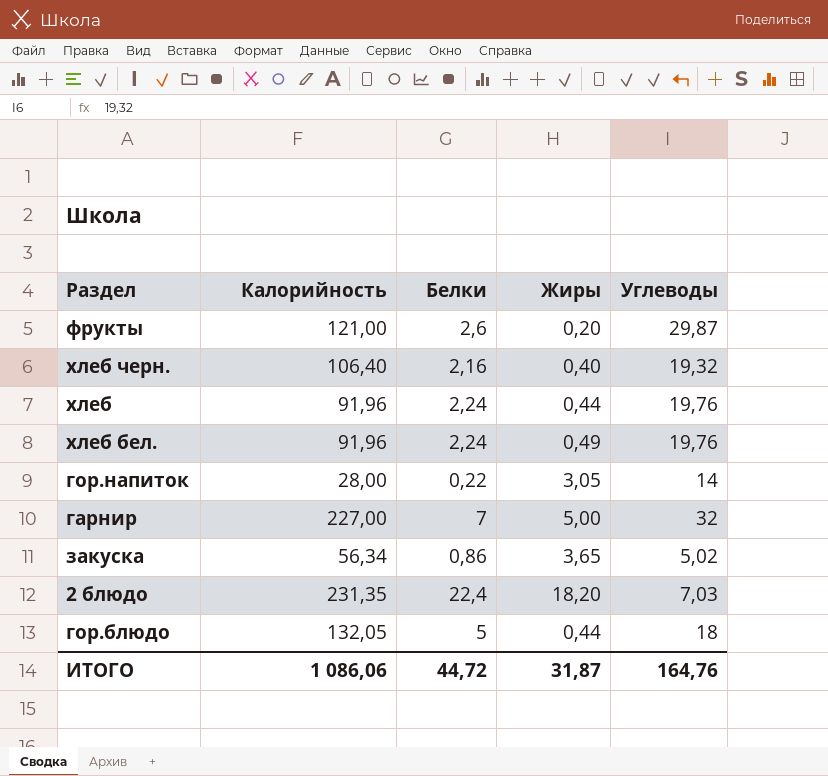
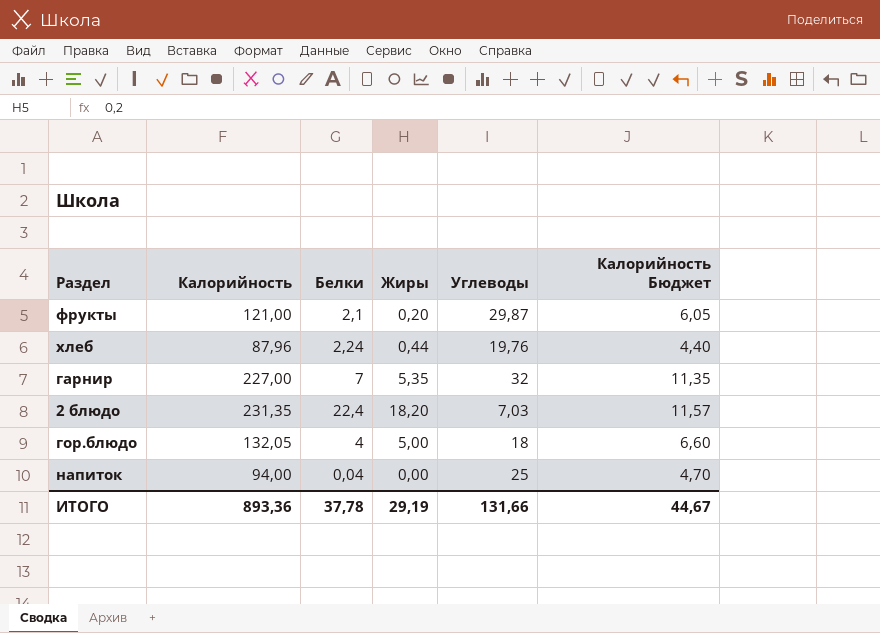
column Калорийность Бюджет | formula: none -> [Калорийность] * 0,05
row хлеб черн.: 106,40 | 2,16 | 0,40 | 19,32 -> none
row хлеб бел.: 91,96 | 2,24 | 0,49 | 19,76 -> none
row гор.напиток: 28,00 | 0,22 | 3,05 | 14 -> none
row закуска: 56,34 | 0,86 | 3,65 | 5,02 -> none
фрукты | Белки: 2,6 -> 2,1
хлеб | Калорийность: 91,96 -> 87,96
гарнир | Жиры: 5,00 -> 5,35
гор.блюдо | Белки: 5 -> 4
гор.блюдо | Жиры: 0,44 -> 5,00
row напиток: none -> 94,00 | 0,04 | 0,00 | 25 | 4,70
ИТОГО | Калорийность: 1 086,06 -> 893,36
ИТОГО | Белки: 44,72 -> 37,78
ИТОГО | Жиры: 31,87 -> 29,19
ИТОГО | Углеводы: 164,76 -> 131,66

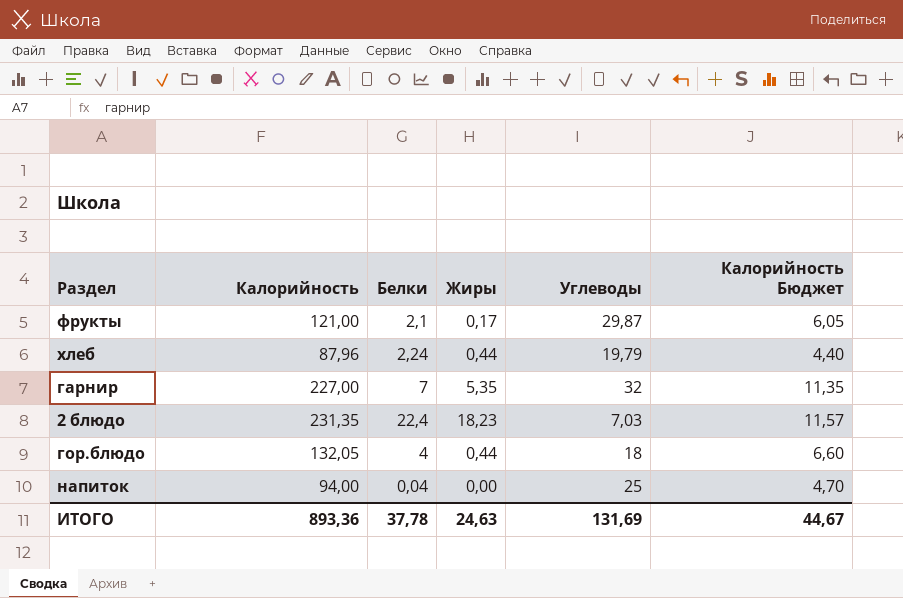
фрукты | Жиры: 0,20 -> 0,17
хлеб | Углеводы: 19,76 -> 19,79
2 блюдо | Жиры: 18,20 -> 18,23
гор.блюдо | Жиры: 5,00 -> 0,44
ИТОГО | Жиры: 29,19 -> 24,63
ИТОГО | Углеводы: 131,66 -> 131,69

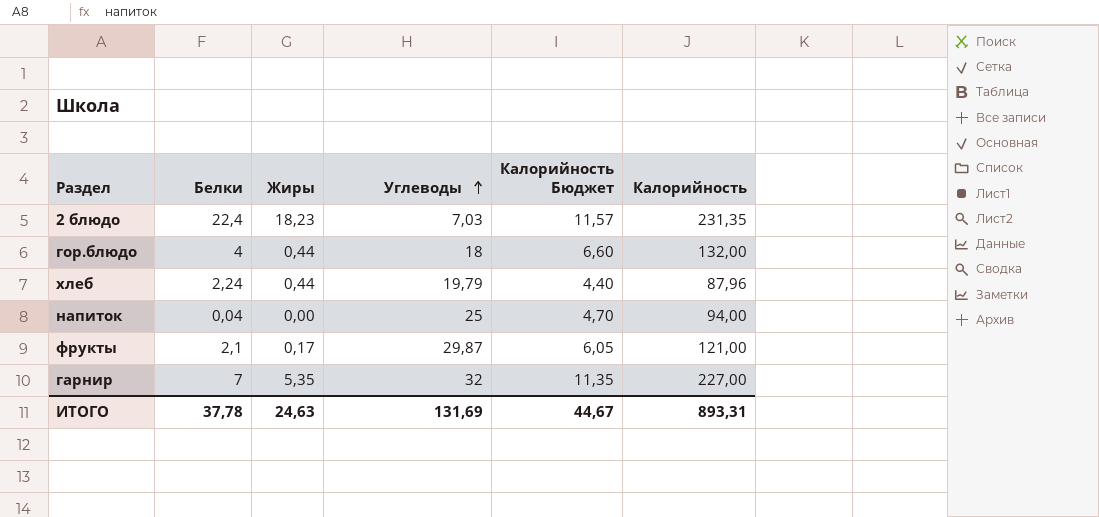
row order: none -> Углеводы ascending
column Калорийность | position: 2 -> 6
гор.блюдо | Калорийность: 132,05 -> 132,00
ИТОГО | Калорийность: 893,36 -> 893,31

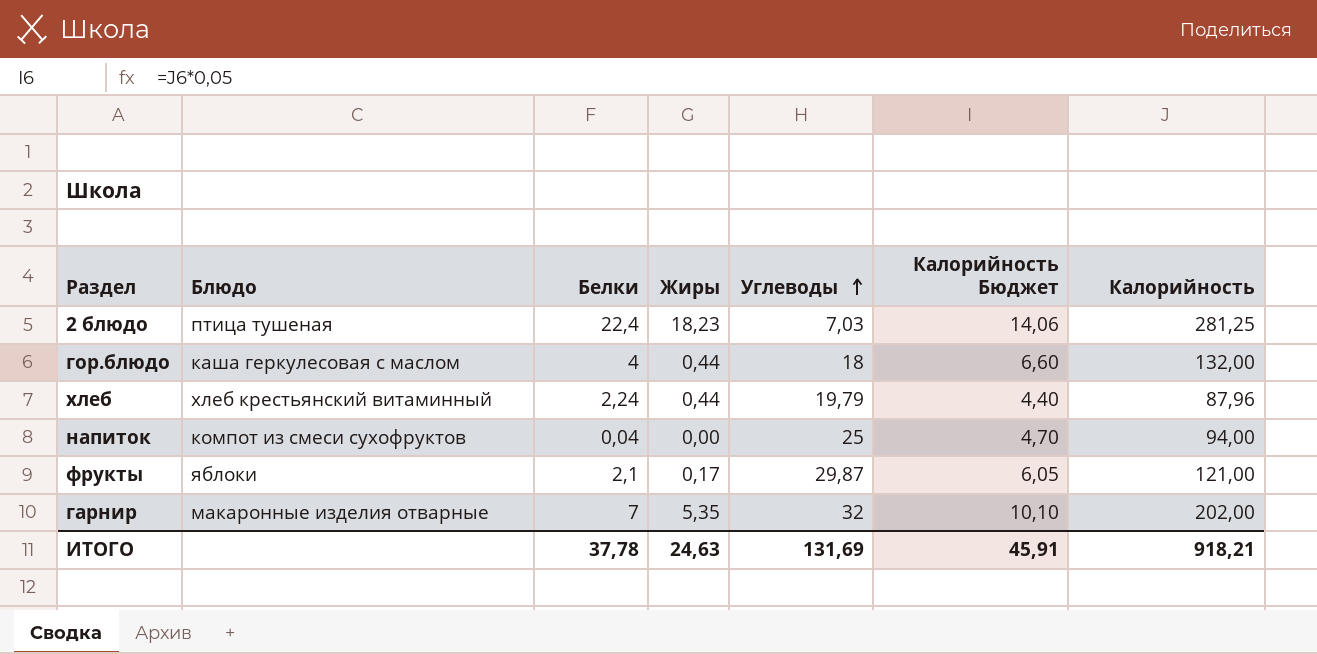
column Блюдо | position: none -> 2
2 блюдо | Калорийность Бюджет: 11,57 -> 14,06
2 блюдо | Калорийность: 231,35 -> 281,25
гарнир | Калорийность Бюджет: 11,35 -> 10,10
гарнир | Калорийность: 227,00 -> 202,00
ИТОГО | Калорийность Бюджет: 44,67 -> 45,91
ИТОГО | Калорийность: 893,31 -> 918,21

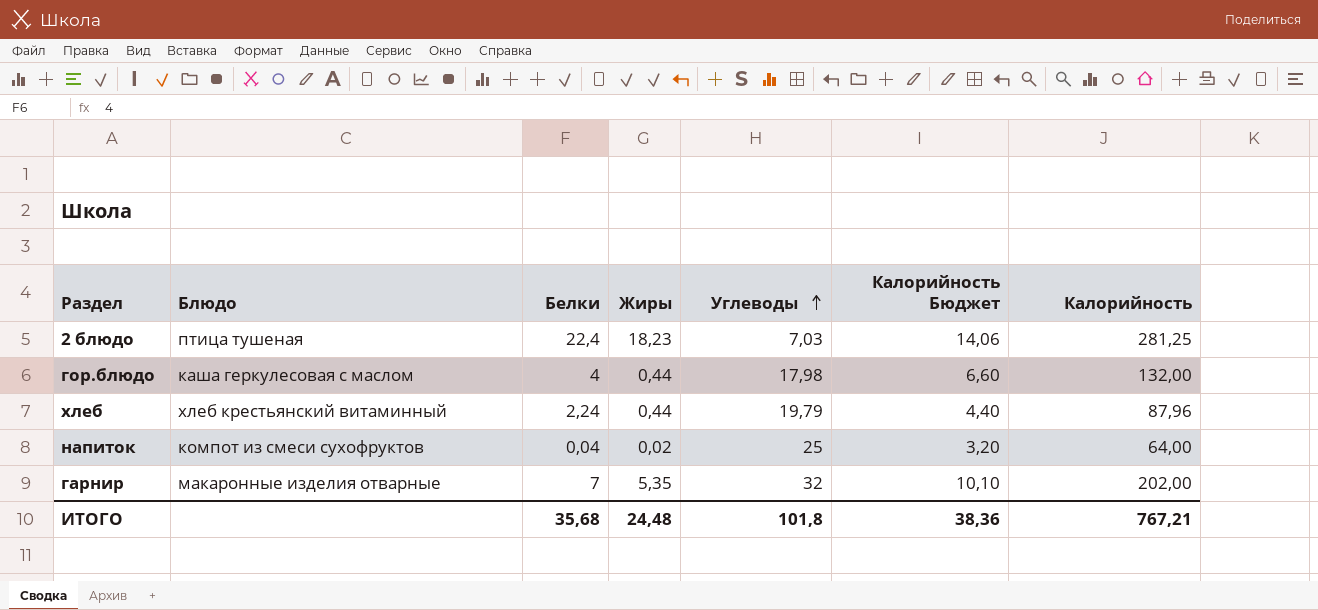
row фрукты: яблоки | 2,1 | 0,17 | 29,87 | 6,05 | 121,00 -> none
гор.блюдо | Углеводы: 18 -> 17,98
напиток | Жиры: 0,00 -> 0,02
напиток | Калорийность Бюджет: 4,70 -> 3,20
напиток | Калорийность: 94,00 -> 64,00
ИТОГО | Белки: 37,78 -> 35,68
ИТОГО | Жиры: 24,63 -> 24,48
ИТОГО | Углеводы: 131,69 -> 101,8
ИТОГО | Калорийность Бюджет: 45,91 -> 38,36
ИТОГО | Калорийность: 918,21 -> 767,21

